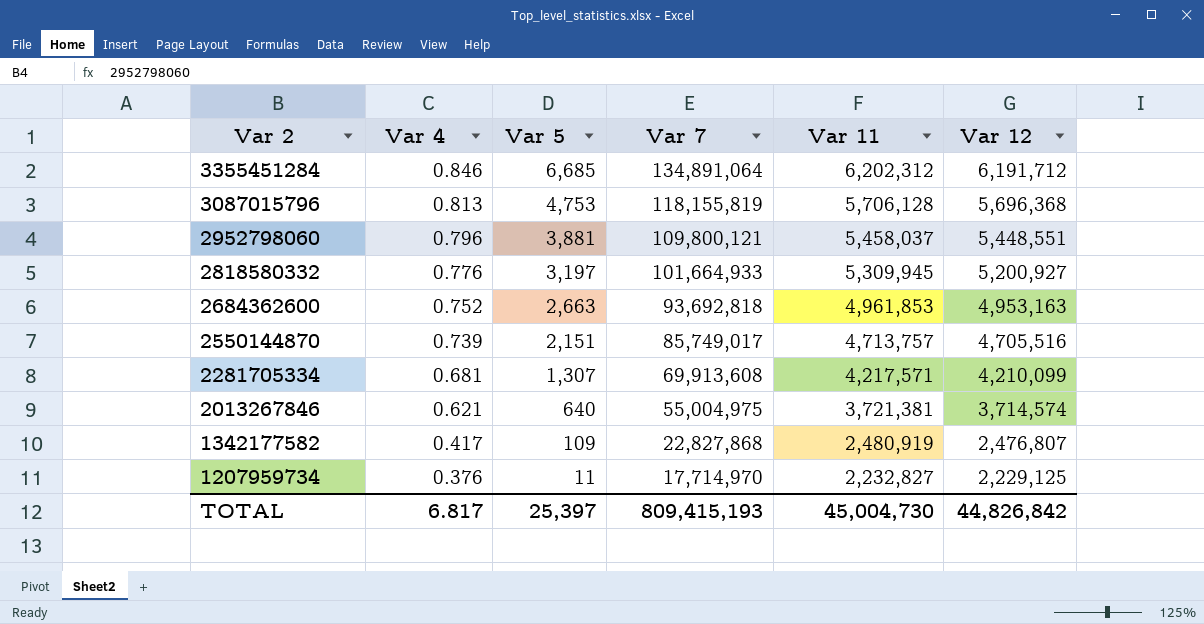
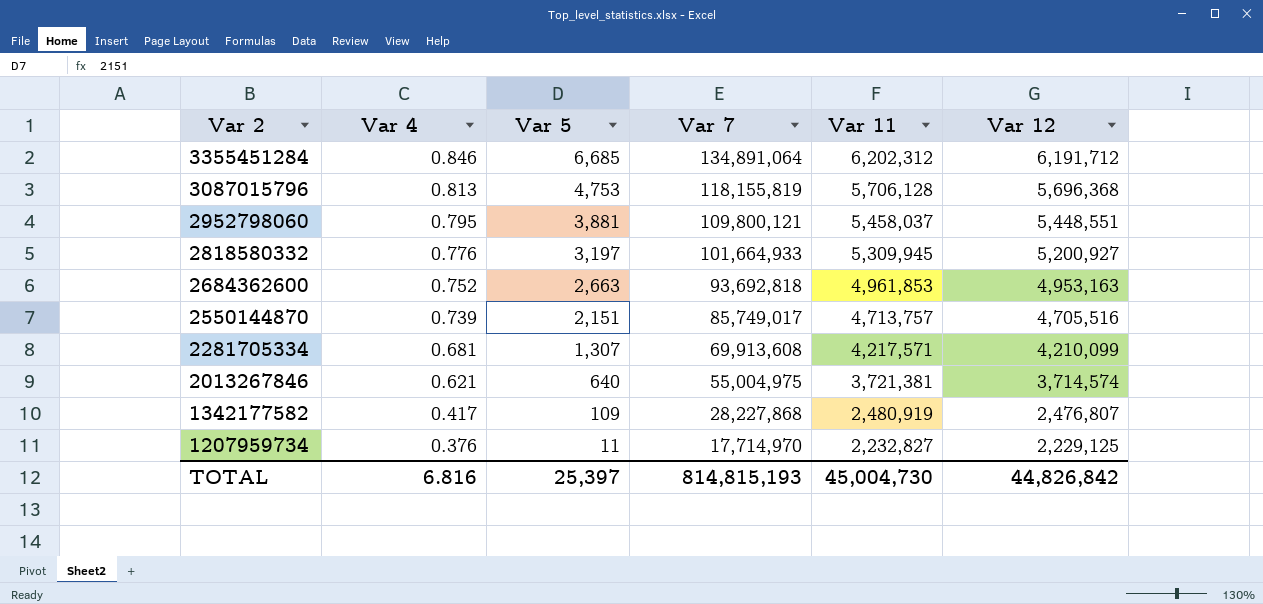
2952798060 | Var 4: 0.796 -> 0.795
1342177582 | Var 7: 22,827,868 -> 28,227,868
TOTAL | Var 4: 6.817 -> 6.816
TOTAL | Var 7: 809,415,193 -> 814,815,193

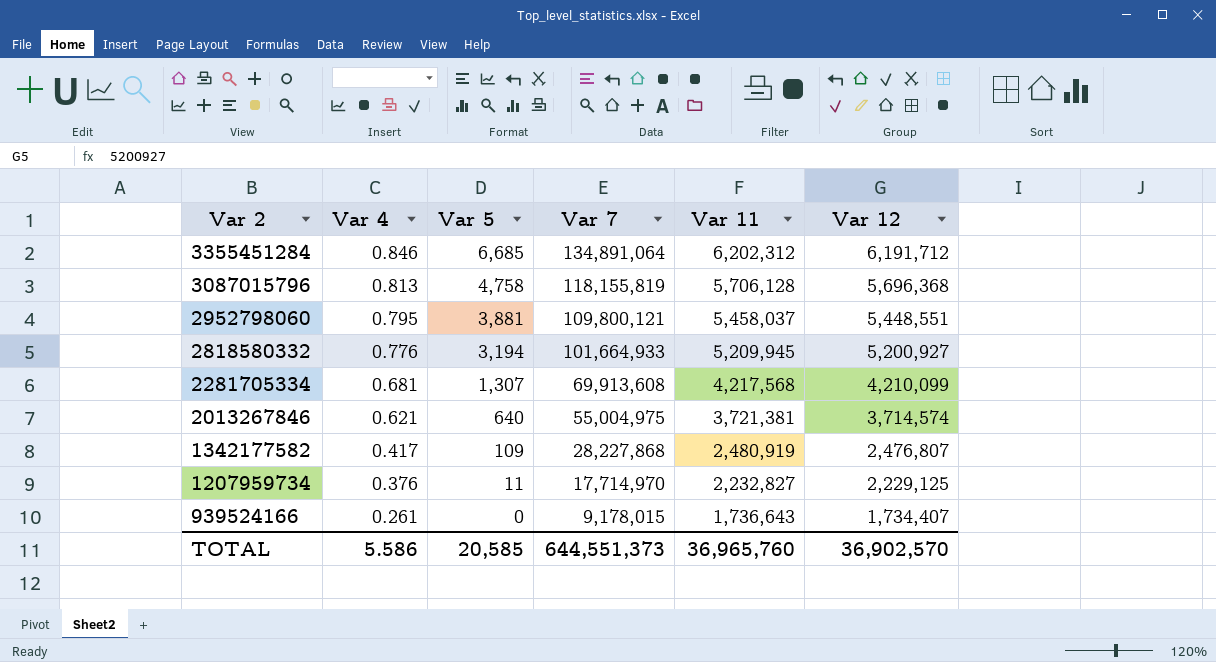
row 2684362600: 0.752 | 2,663 | 93,692,818 | 4,961,853 | 4,953,163 -> none
row 2550144870: 0.739 | 2,151 | 85,749,017 | 4,713,757 | 4,705,516 -> none
3087015796 | Var 5: 4,753 -> 4,758
2818580332 | Var 5: 3,197 -> 3,194
2818580332 | Var 11: 5,309,945 -> 5,209,945
2281705334 | Var 11: 4,217,571 -> 4,217,568
row 939524166: none -> 0.261 | 0 | 9,178,015 | 1,736,643 | 1,734,407
TOTAL | Var 4: 6.816 -> 5.586
TOTAL | Var 5: 25,397 -> 20,585
TOTAL | Var 7: 814,815,193 -> 644,551,373
TOTAL | Var 11: 45,004,730 -> 36,965,760
TOTAL | Var 12: 44,826,842 -> 36,902,570

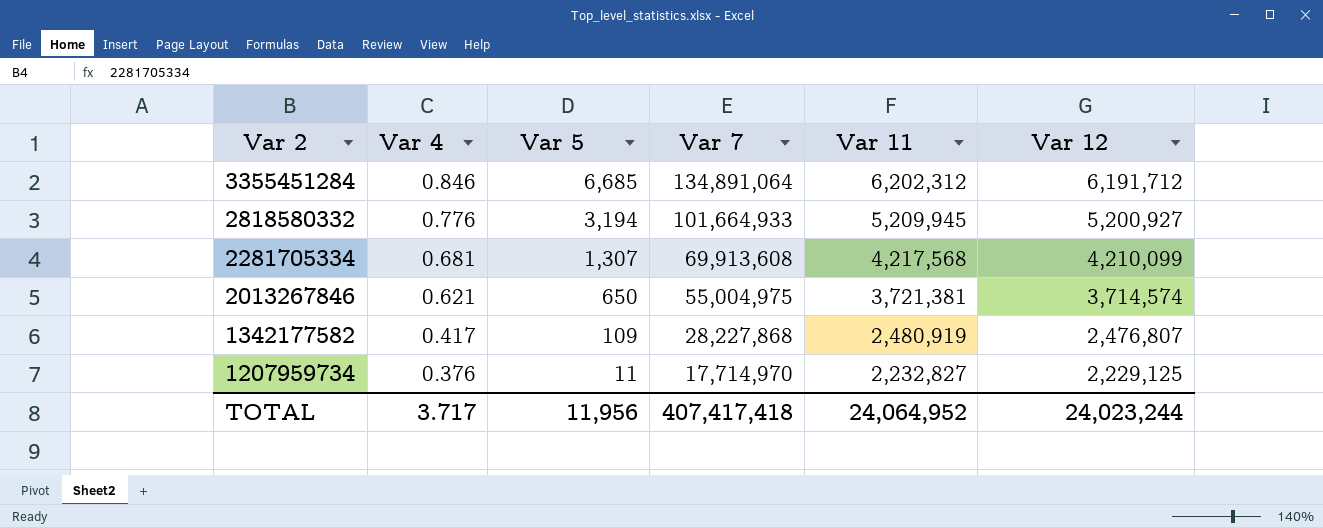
row 3087015796: 0.813 | 4,758 | 118,155,819 | 5,706,128 | 5,696,368 -> none
row 2952798060: 0.795 | 3,881 | 109,800,121 | 5,458,037 | 5,448,551 -> none
row 939524166: 0.261 | 0 | 9,178,015 | 1,736,643 | 1,734,407 -> none
2013267846 | Var 5: 640 -> 650
TOTAL | Var 4: 5.586 -> 3.717
TOTAL | Var 5: 20,585 -> 11,956
TOTAL | Var 7: 644,551,373 -> 407,417,418
TOTAL | Var 11: 36,965,760 -> 24,064,952
TOTAL | Var 12: 36,902,570 -> 24,023,244

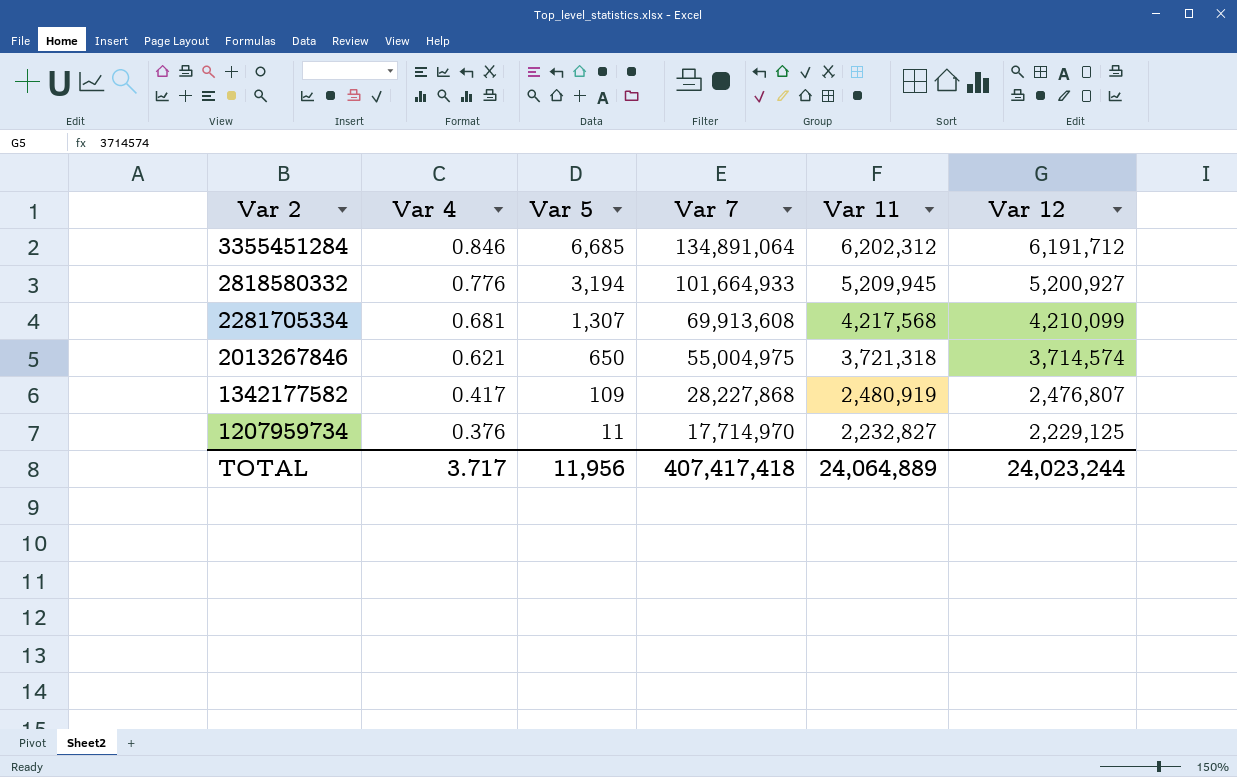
2013267846 | Var 11: 3,721,381 -> 3,721,318
TOTAL | Var 11: 24,064,952 -> 24,064,889

